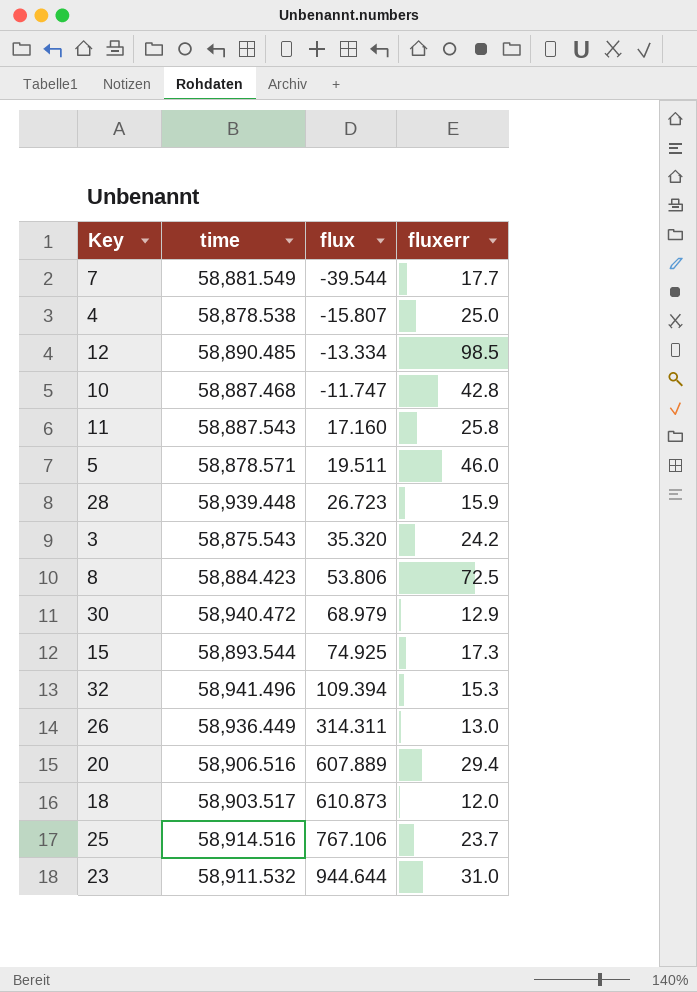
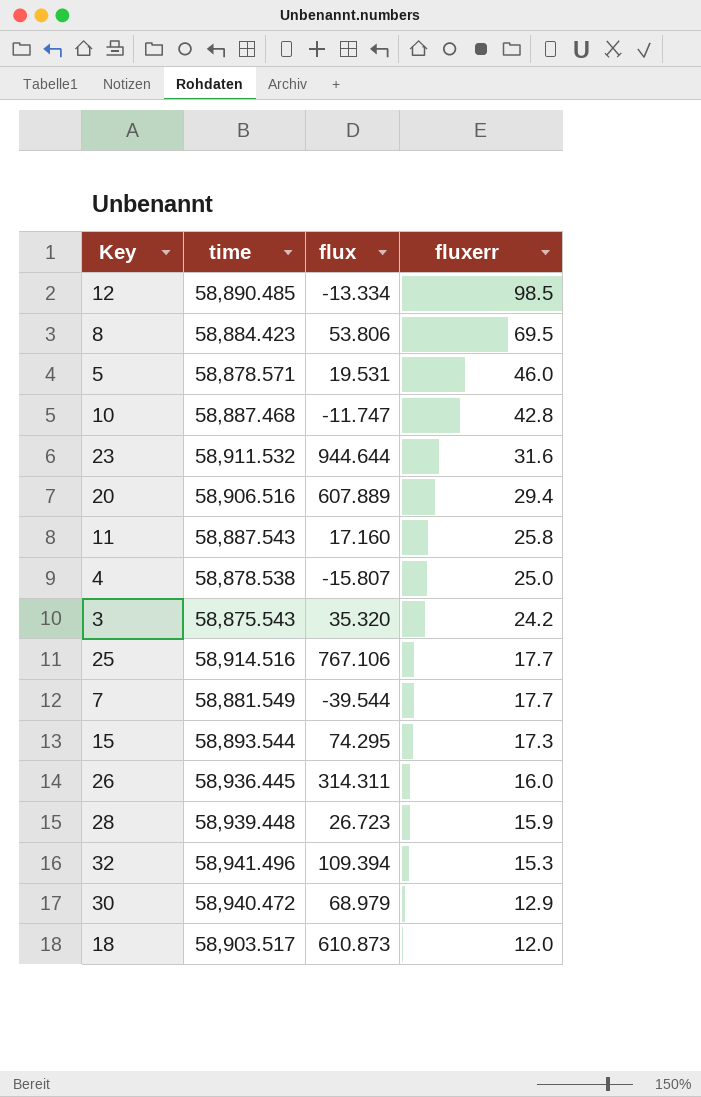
row order: flux ascending -> fluxerr descending
8 | fluxerr: 72.5 -> 69.5
5 | flux: 19.511 -> 19.531
23 | fluxerr: 31.0 -> 31.6
25 | fluxerr: 23.7 -> 17.7
15 | flux: 74.925 -> 74.295
26 | time: 58,936.449 -> 58,936.445
26 | fluxerr: 13.0 -> 16.0

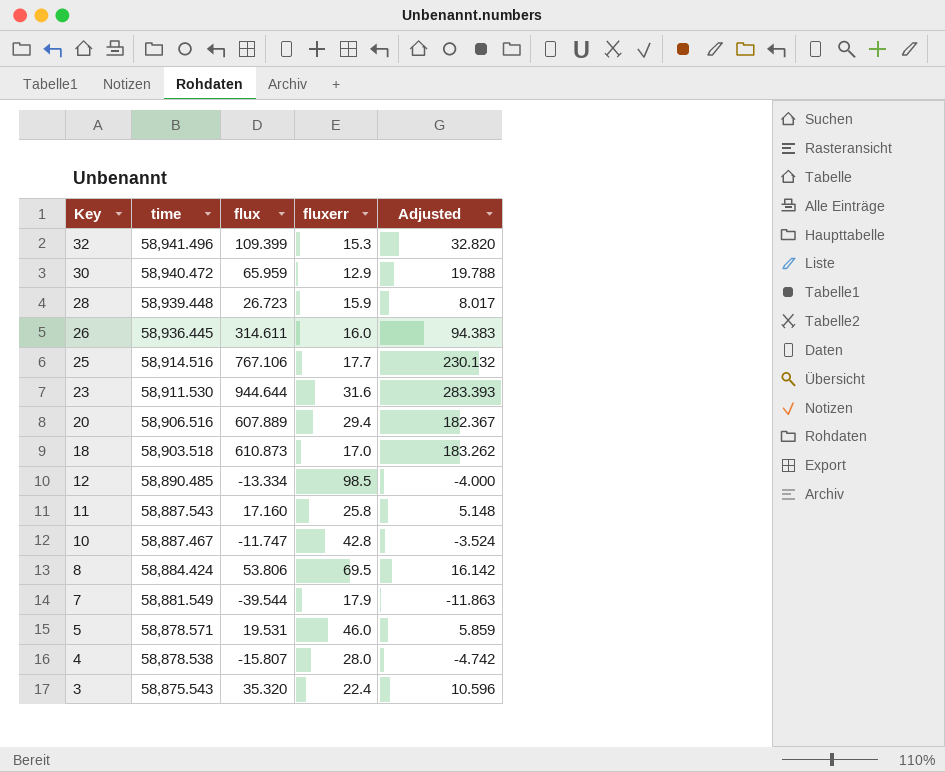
row order: fluxerr descending -> Key descending
column Adjusted | formula: none -> [flux] * 0.3
row 15: 58,893.544 | 74.295 | 17.3 -> none
32 | flux: 109.394 -> 109.399
30 | flux: 68.979 -> 65.959
26 | flux: 314.311 -> 314.611
23 | time: 58,911.532 -> 58,911.530
18 | time: 58,903.517 -> 58,903.518
18 | fluxerr: 12.0 -> 17.0
10 | time: 58,887.468 -> 58,887.467
8 | time: 58,884.423 -> 58,884.424
7 | fluxerr: 17.7 -> 17.9
4 | fluxerr: 25.0 -> 28.0
3 | fluxerr: 24.2 -> 22.4

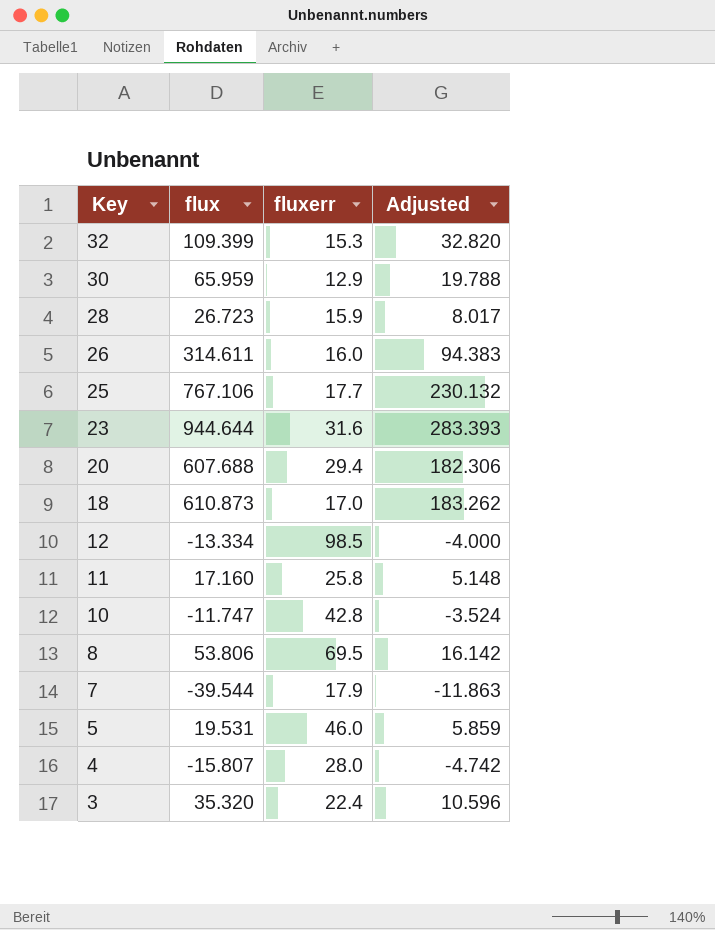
column time | position: 2 -> none
20 | flux: 607.889 -> 607.688
20 | Adjusted: 182.367 -> 182.306

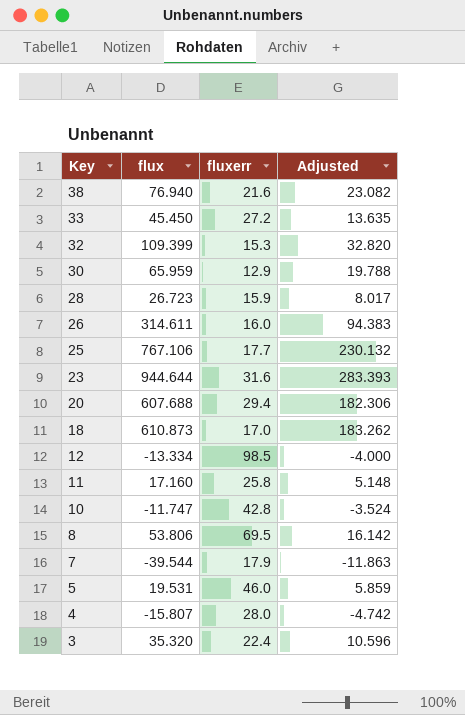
row 38: none -> 76.940 | 21.6 | 23.082
row 33: none -> 45.450 | 27.2 | 13.635

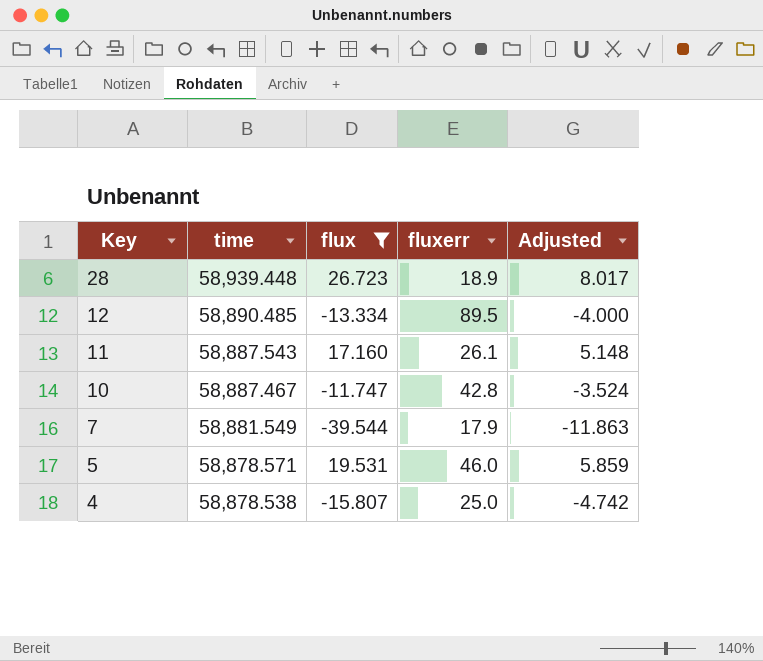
filter: none -> flux <= 26.723
column time | position: none -> 2
28 | fluxerr: 15.9 -> 18.9
12 | fluxerr: 98.5 -> 89.5
11 | fluxerr: 25.8 -> 26.1
4 | fluxerr: 28.0 -> 25.0

